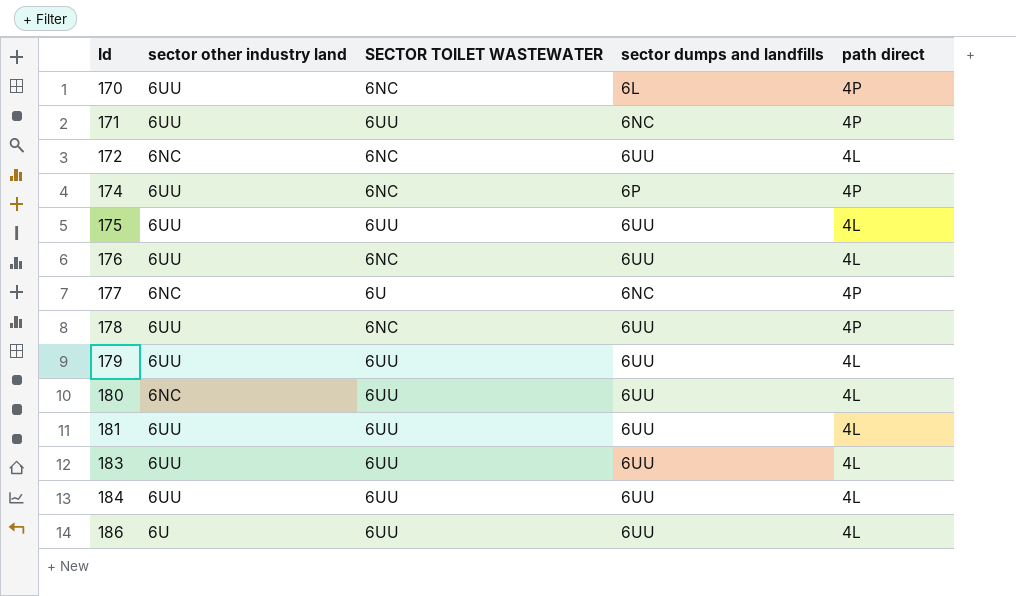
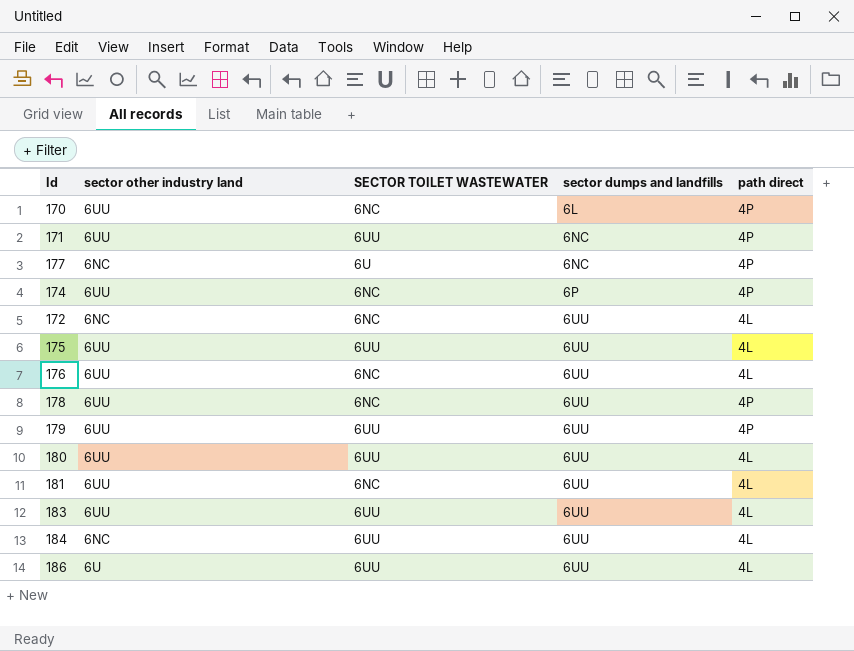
row order: Id ascending -> sector dumps and landfills ascending
179 | path direct: 4L -> 4P
180 | sector other industry land: 6NC -> 6UU
181 | SECTOR TOILET WASTEWATER: 6UU -> 6NC
184 | sector other industry land: 6UU -> 6NC

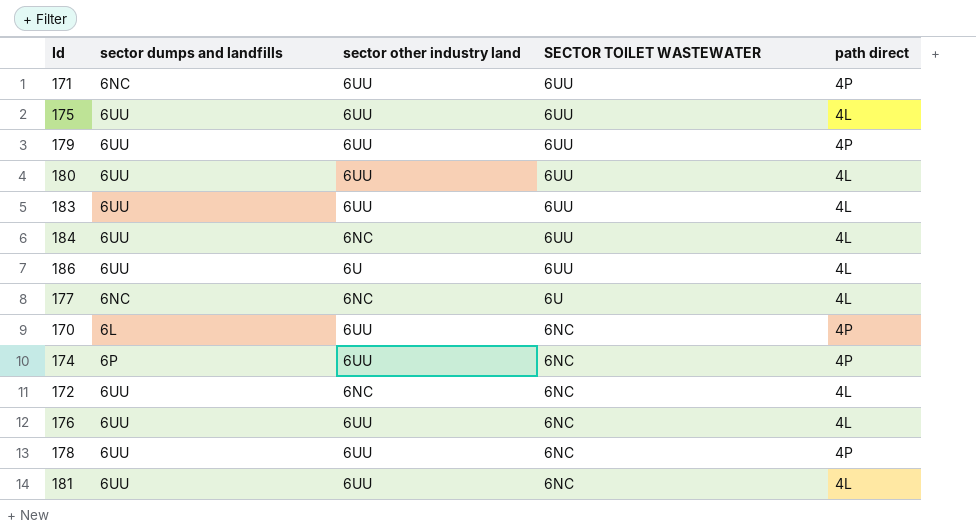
row order: sector dumps and landfills ascending -> SECTOR TOILET WASTEWATER descending
column sector dumps and landfills | position: 4 -> 2
177 | path direct: 4P -> 4L

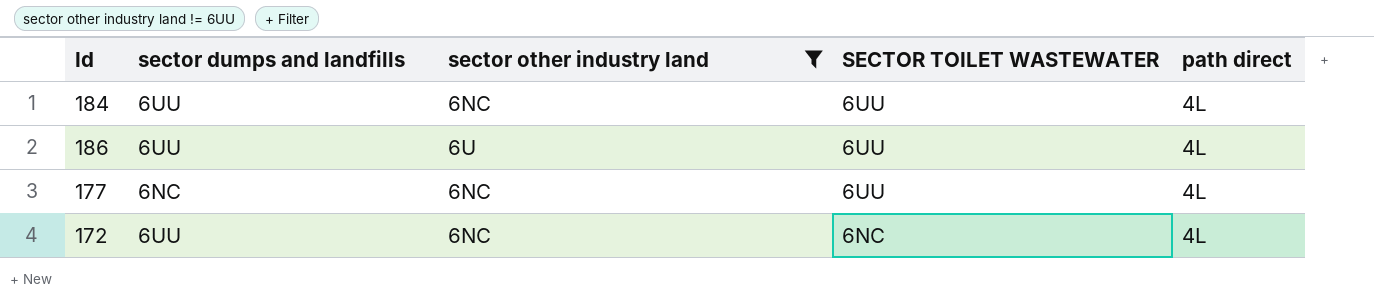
filter: none -> sector other industry land != 6UU
177 | SECTOR TOILET WASTEWATER: 6U -> 6UU

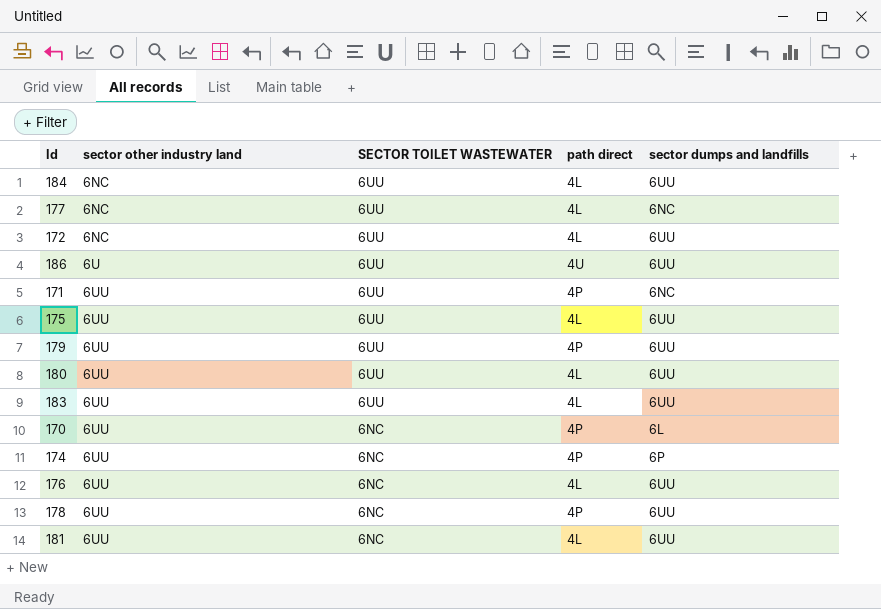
filter: sector other industry land != 6UU -> none
row order: SECTOR TOILET WASTEWATER descending -> sector other industry land ascending
column sector dumps and landfills | position: 2 -> 5
172 | SECTOR TOILET WASTEWATER: 6NC -> 6UU
186 | path direct: 4L -> 4U

